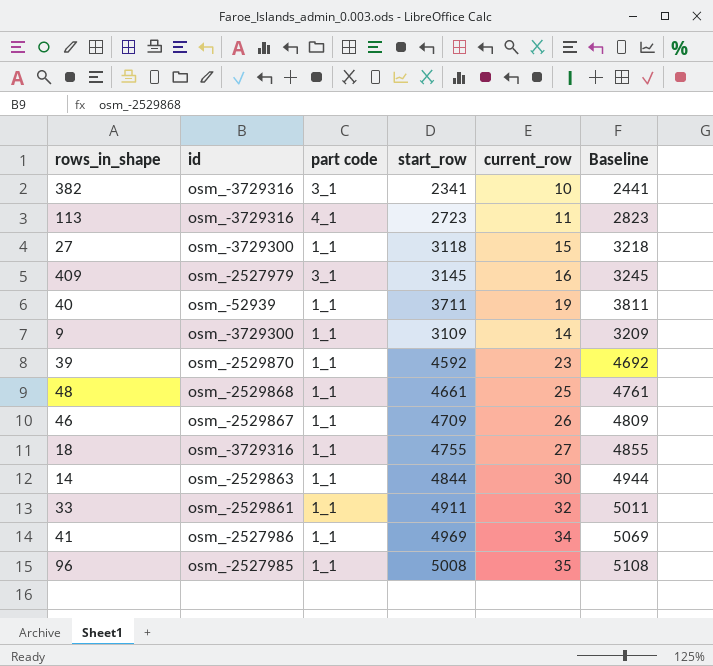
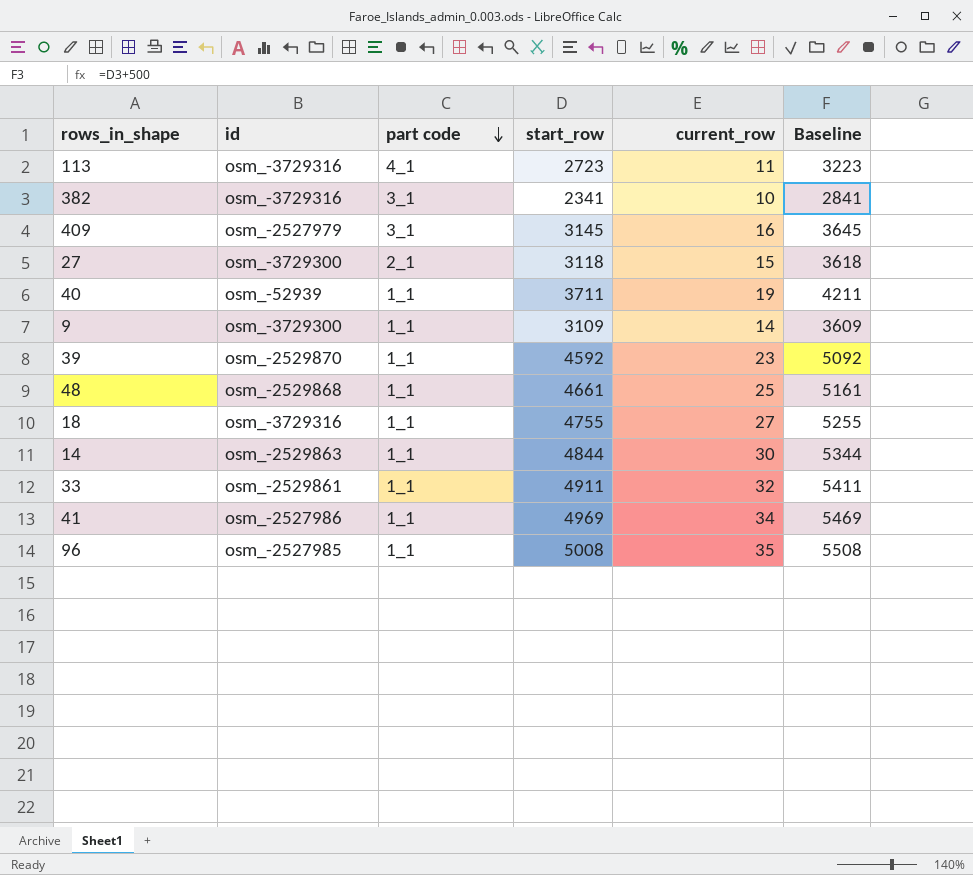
row order: none -> part code descending
column Baseline | formula: [start_row] + 100 -> [start_row] + 500
row 46: osm_-2529867 | 1_1 | 4709 | 26 | 4809 -> none
27 | part code: 1_1 -> 2_1

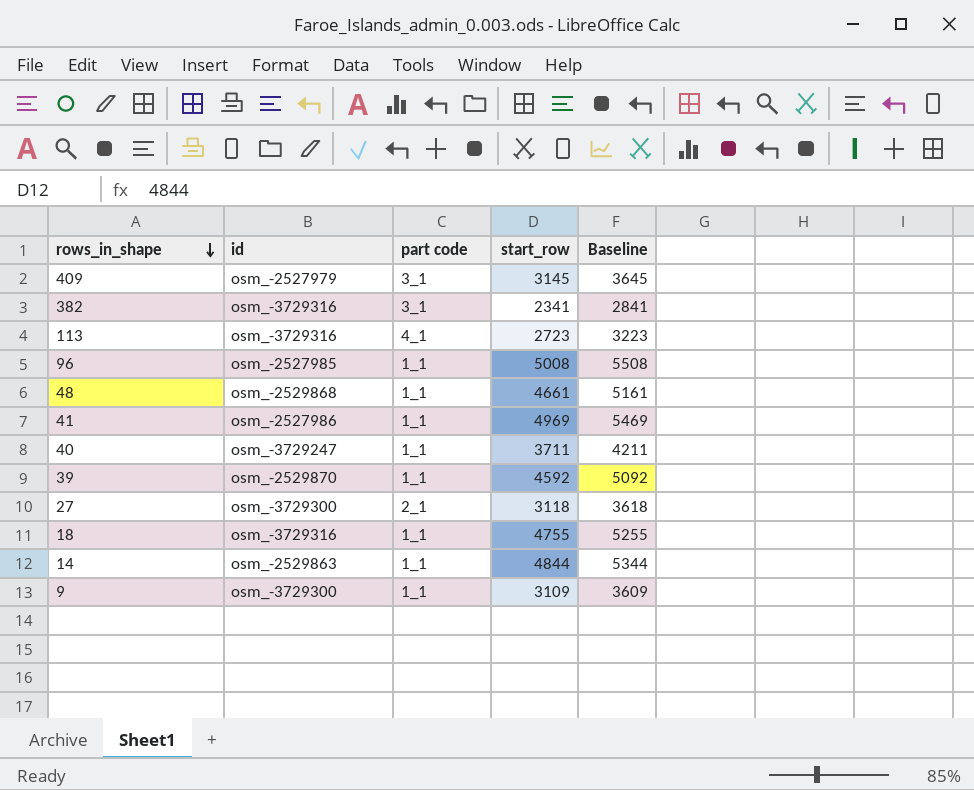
row order: part code descending -> rows_in_shape descending
column current_row | position: 5 -> none
row 33: osm_-2529861 | 1_1 | 4911 | 32 | 5411 -> none
40 | id: osm_-52939 -> osm_-3729247

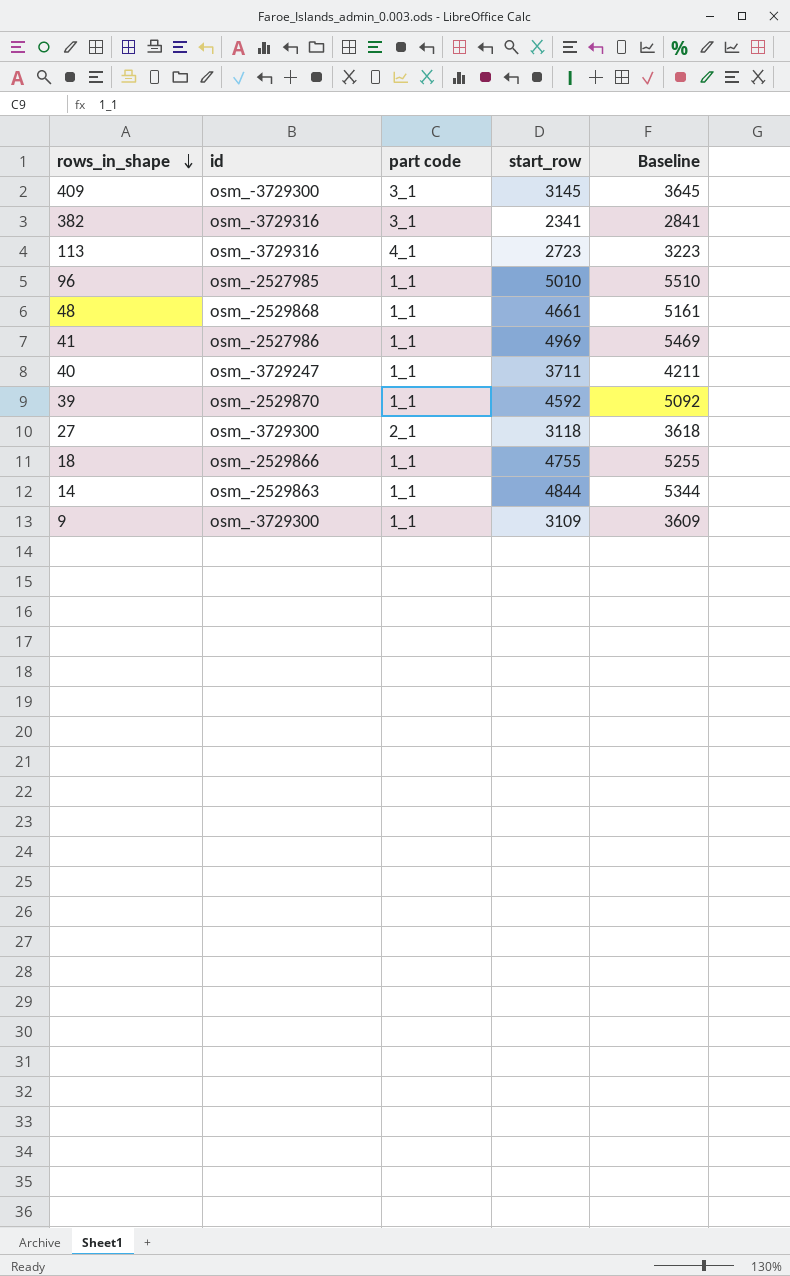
409 | id: osm_-2527979 -> osm_-3729300
96 | start_row: 5008 -> 5010
96 | Baseline: 5508 -> 5510
18 | id: osm_-3729316 -> osm_-2529866

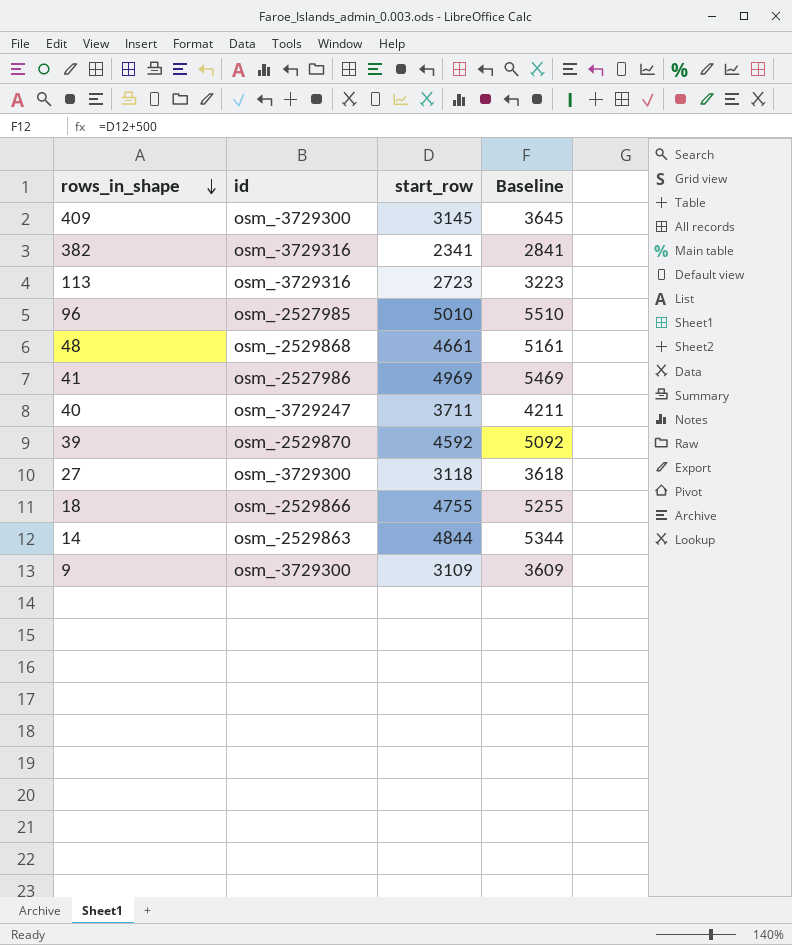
column part code | position: 3 -> none

